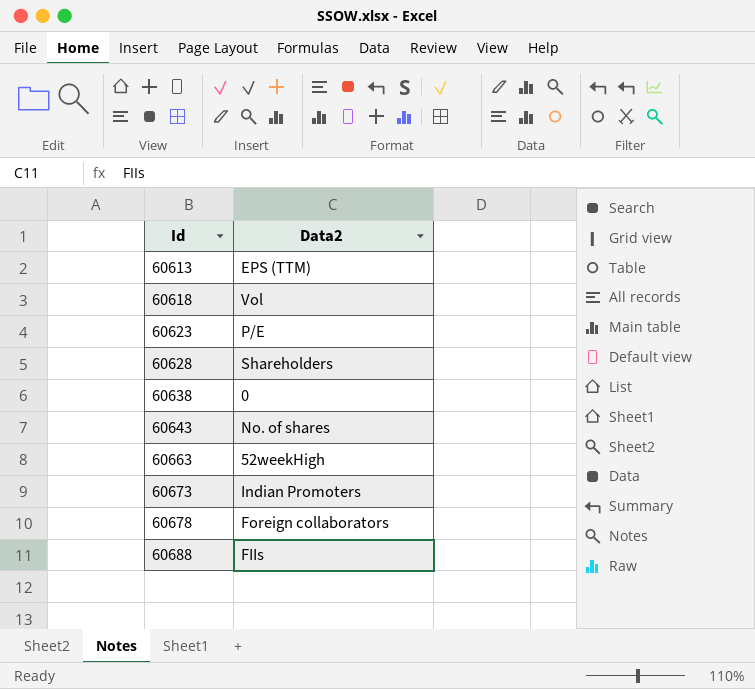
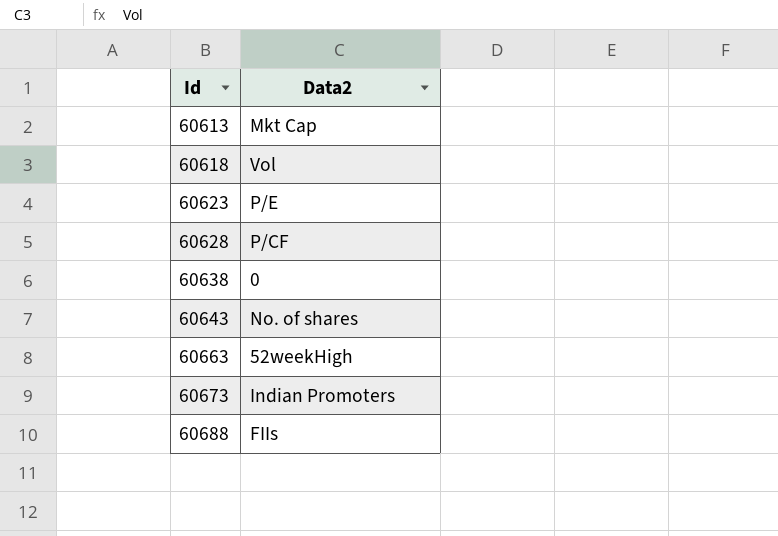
row 60678: Foreign collaborators -> none
60613 | Data2: EPS (TTM) -> Mkt Cap
60628 | Data2: Shareholders -> P/CF

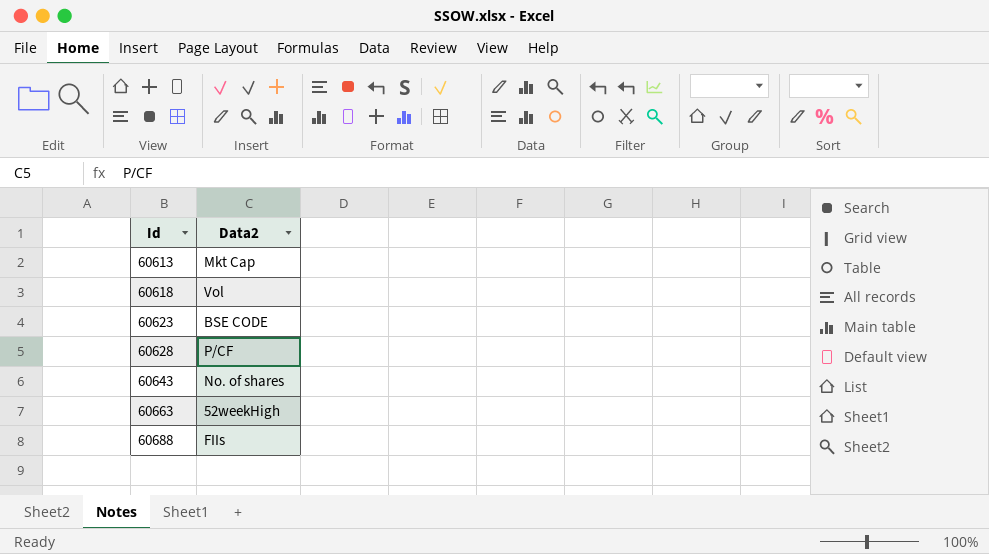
row 60638: 0 -> none
row 60673: Indian Promoters -> none
60623 | Data2: P/E -> BSE CODE

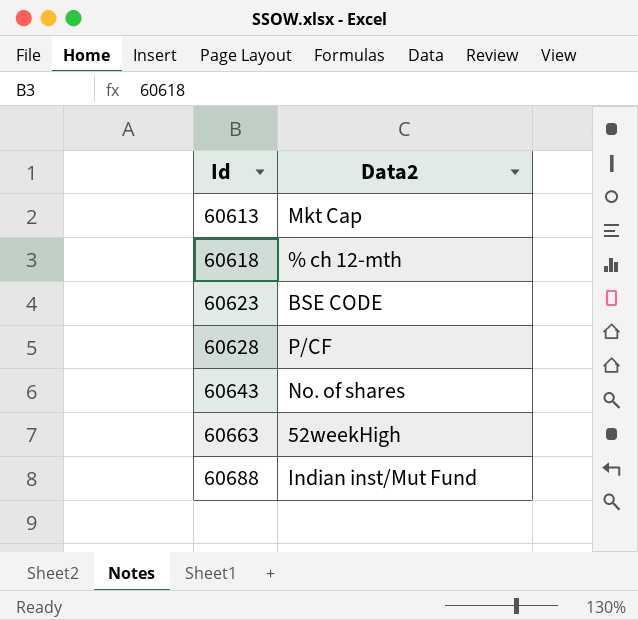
60618 | Data2: Vol -> % ch 12-mth
60688 | Data2: FIIs -> Indian inst/Mut Fund

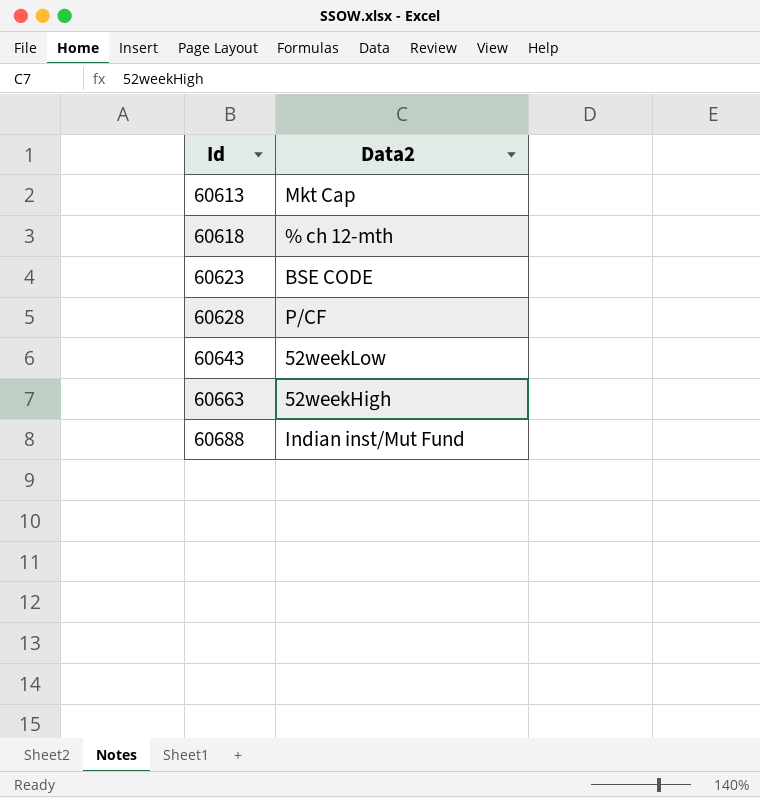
60643 | Data2: No. of shares -> 52weekLow

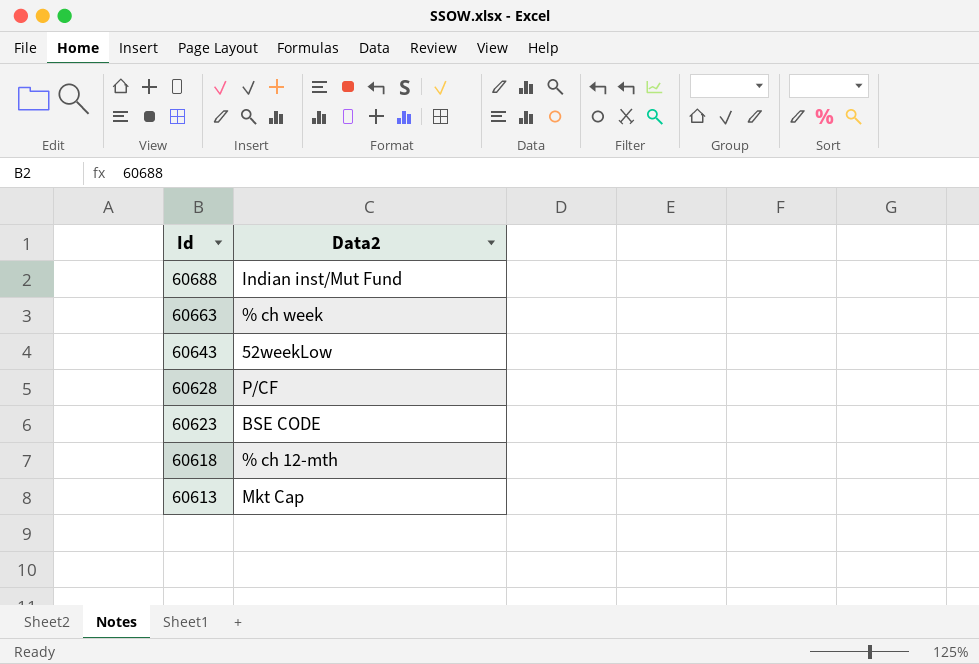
row order: Id ascending -> Id descending
60663 | Data2: 52weekHigh -> % ch week

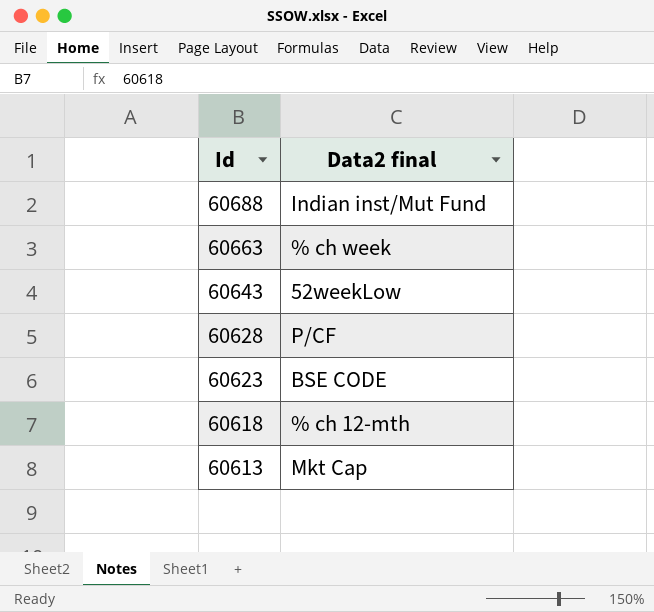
column name: Data2 -> Data2 final

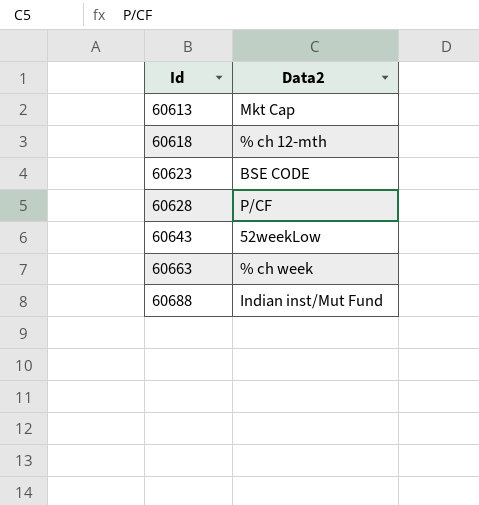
row order: Id descending -> Id ascending
column name: Data2 final -> Data2

